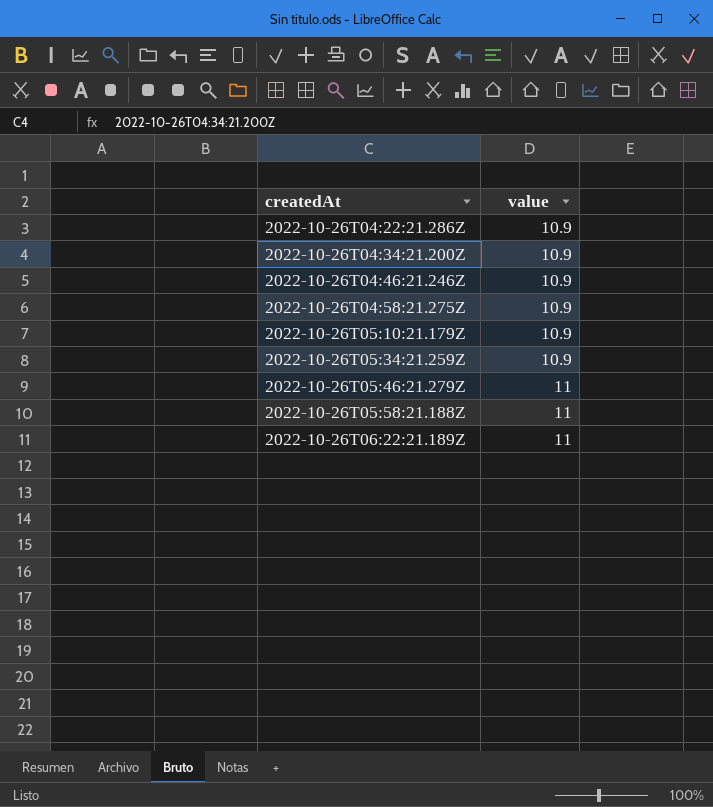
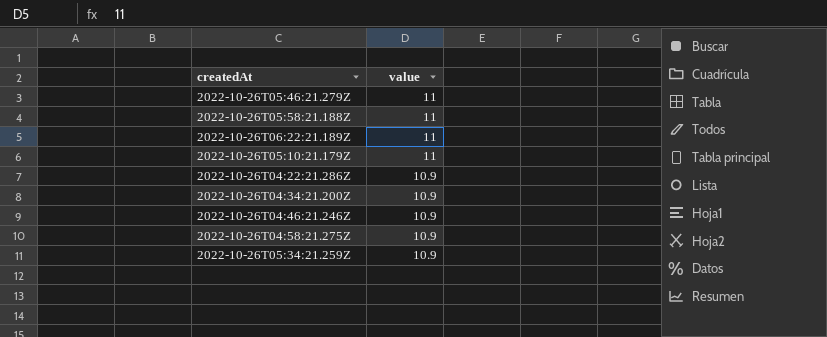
row order: createdAt ascending -> value descending
2022-10-26T05:10:21.179Z | value: 10.9 -> 11

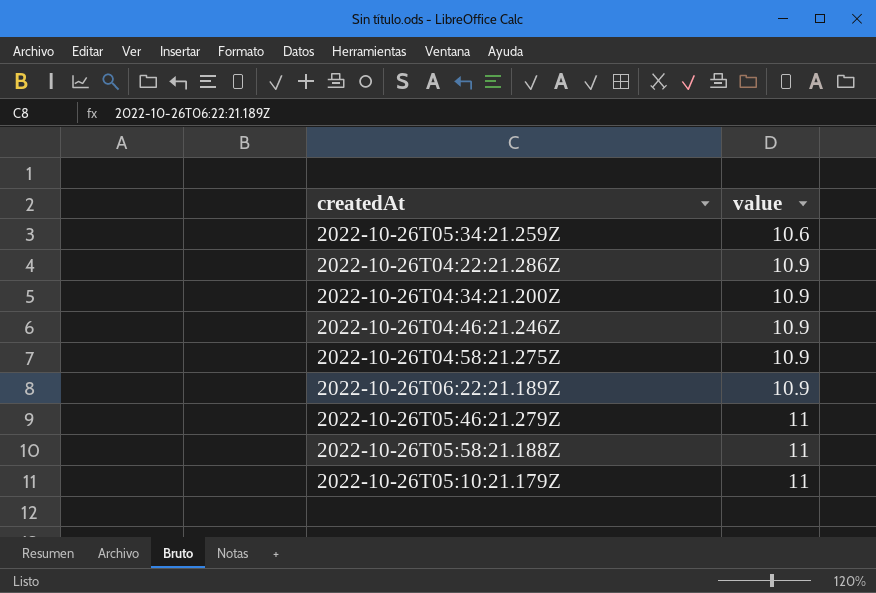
row order: value descending -> value ascending
2022-10-26T05:34:21.259Z | value: 10.9 -> 10.6
2022-10-26T06:22:21.189Z | value: 11 -> 10.9

